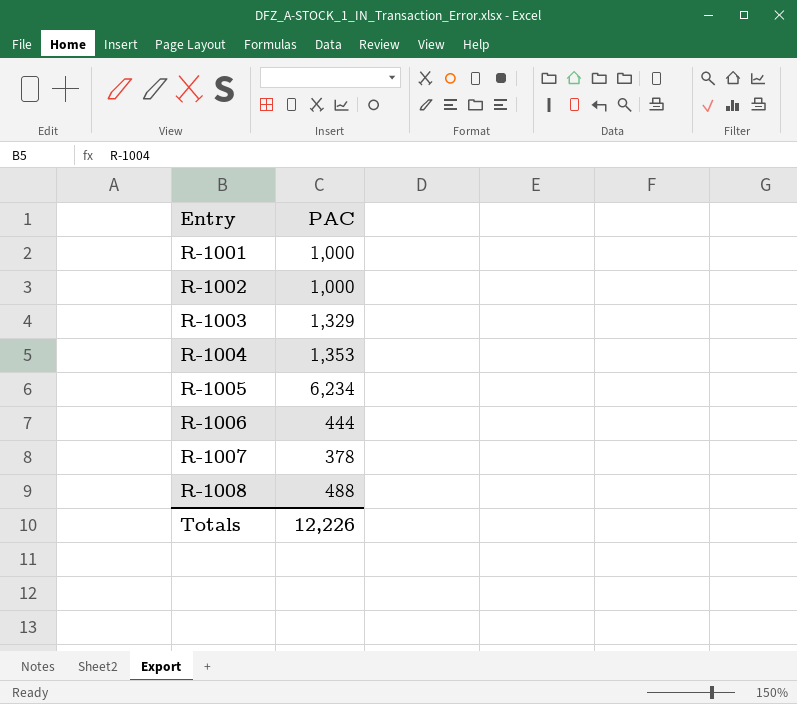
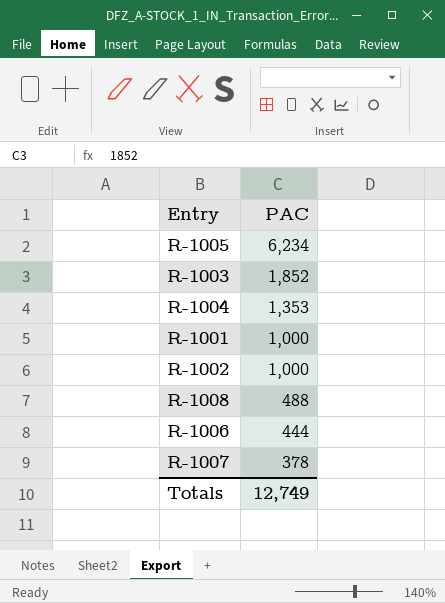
row order: Entry ascending -> PAC descending
R-1003 | PAC: 1,329 -> 1,852
Totals | PAC: 12,226 -> 12,749

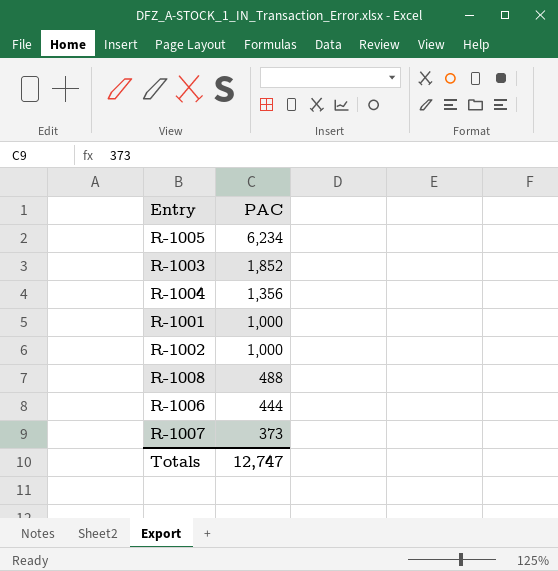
R-1004 | PAC: 1,353 -> 1,356
R-1007 | PAC: 378 -> 373
Totals | PAC: 12,749 -> 12,747

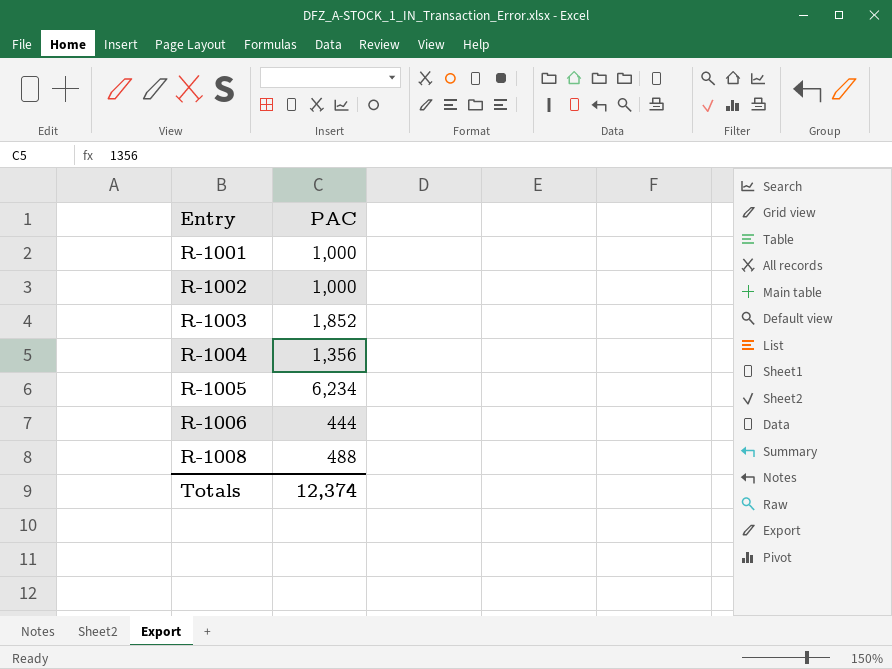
row order: PAC descending -> Entry ascending
row R-1007: 373 -> none
Totals | PAC: 12,747 -> 12,374

